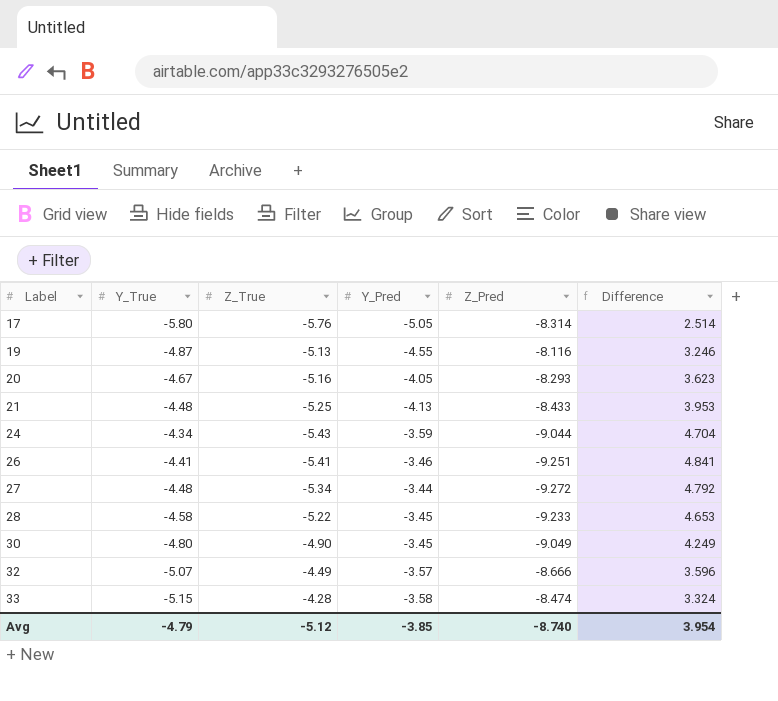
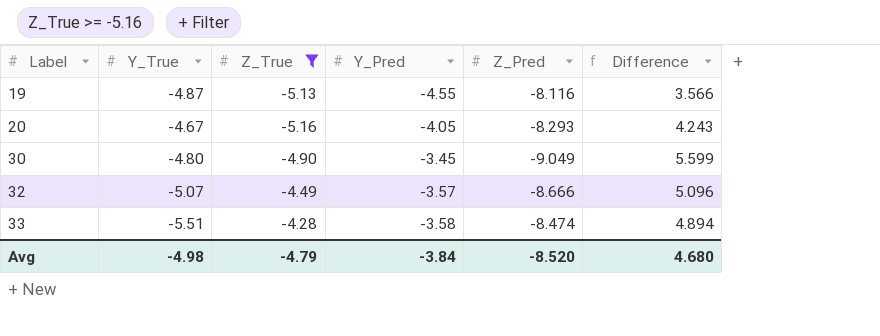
filter: none -> Z_True >= -5.16
column Difference | formula: [Y_True] - [Z_Pred] -> [Y_Pred] - [Z_Pred]
33 | Y_True: -5.15 -> -5.51
Avg | Y_True: -4.79 -> -4.98
Avg | Z_True: -5.12 -> -4.79
Avg | Y_Pred: -3.85 -> -3.84
Avg | Z_Pred: -8.740 -> -8.520
Avg | Difference: 3.954 -> 4.680

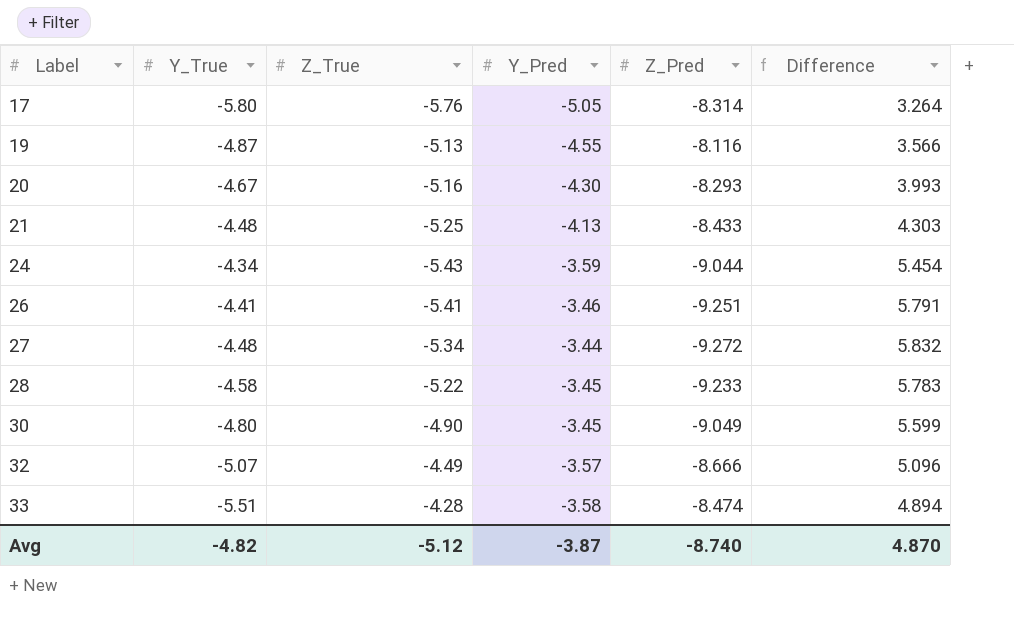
filter: Z_True >= -5.16 -> none
20 | Y_Pred: -4.05 -> -4.30
20 | Difference: 4.243 -> 3.993
Avg | Y_True: -4.98 -> -4.82
Avg | Z_True: -4.79 -> -5.12
Avg | Y_Pred: -3.84 -> -3.87
Avg | Z_Pred: -8.520 -> -8.740
Avg | Difference: 4.680 -> 4.870

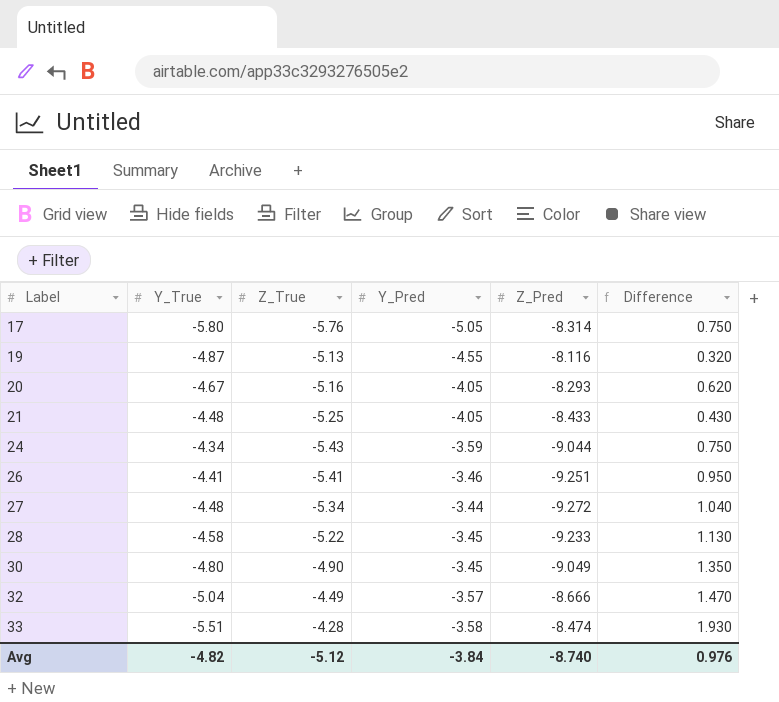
column Difference | formula: [Y_Pred] - [Z_Pred] -> [Y_Pred] - [Y_True]
20 | Y_Pred: -4.30 -> -4.05
21 | Y_Pred: -4.13 -> -4.05
32 | Y_True: -5.07 -> -5.04
Avg | Y_Pred: -3.87 -> -3.84
Avg | Difference: 4.870 -> 0.976

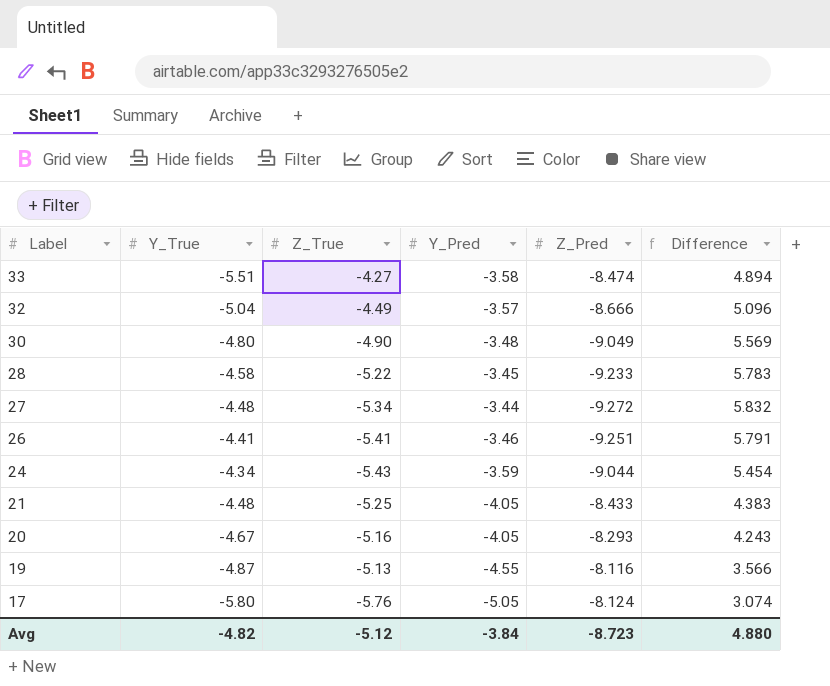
row order: Label ascending -> Label descending
column Difference | formula: [Y_Pred] - [Y_True] -> [Y_Pred] - [Z_Pred]
33 | Z_True: -4.28 -> -4.27
30 | Y_Pred: -3.45 -> -3.48
17 | Z_Pred: -8.314 -> -8.124
Avg | Z_Pred: -8.740 -> -8.723
Avg | Difference: 0.976 -> 4.880

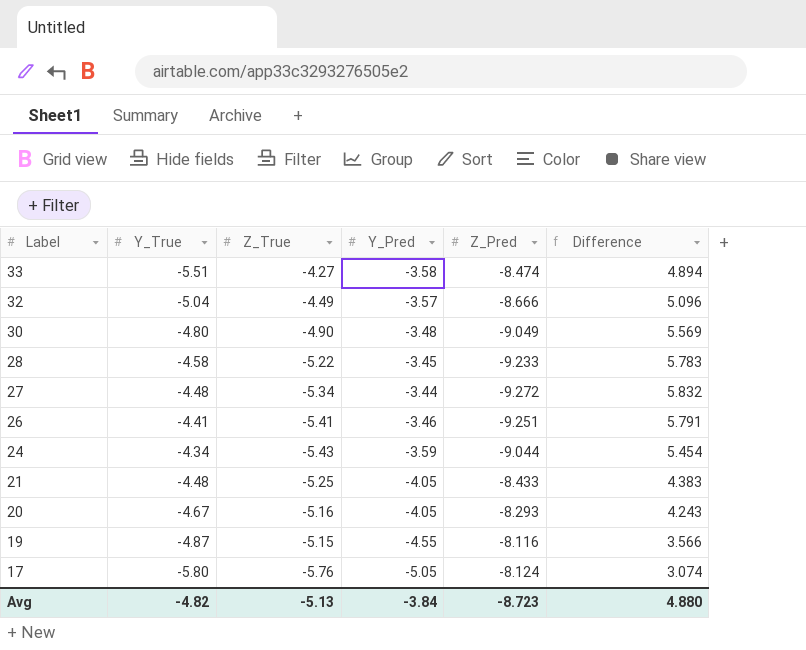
19 | Z_True: -5.13 -> -5.15
Avg | Z_True: -5.12 -> -5.13

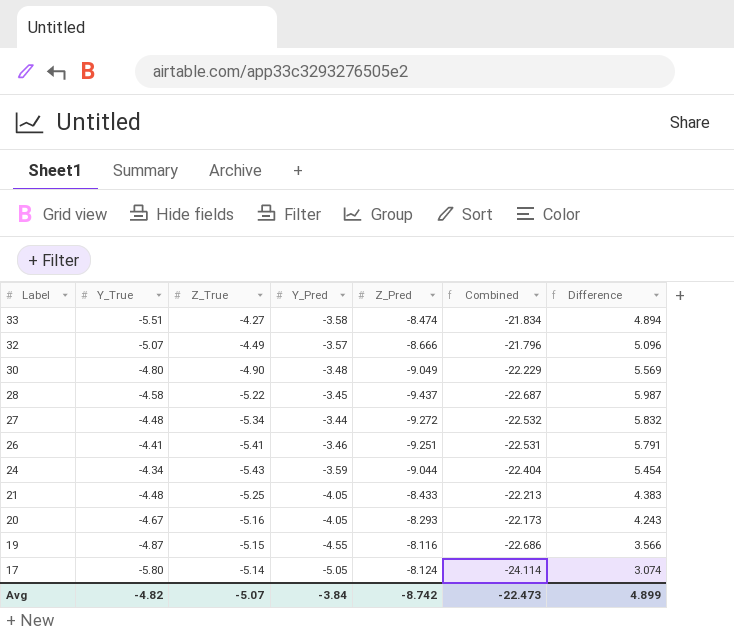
column Combined | formula: none -> [Y_True] + [Z_True] + [Y_Pred] + [Z_Pred]
32 | Y_True: -5.04 -> -5.07
28 | Z_Pred: -9.233 -> -9.437
28 | Difference: 5.783 -> 5.987
17 | Z_True: -5.76 -> -5.14
Avg | Z_True: -5.13 -> -5.07
Avg | Z_Pred: -8.723 -> -8.742
Avg | Difference: 4.880 -> 4.899

